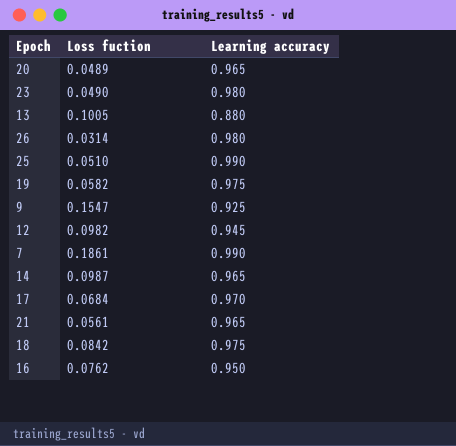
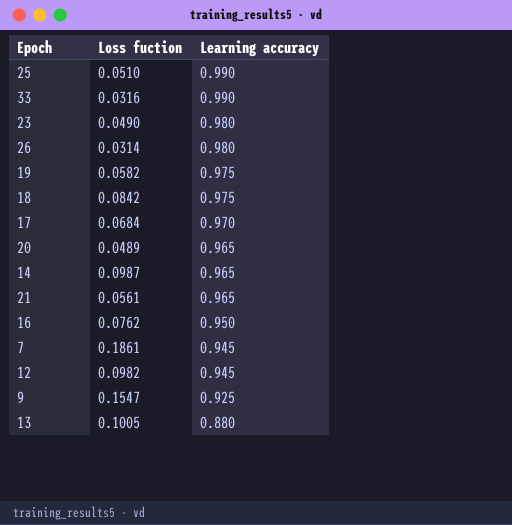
row order: none -> Learning accuracy descending
row 33: none -> 0.0316 | 0.990
7 | Learning accuracy: 0.990 -> 0.945

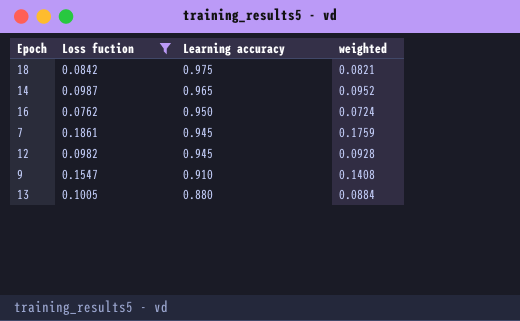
filter: none -> Loss fuction >= 0.0762
column weighted | formula: none -> [Loss fuction] * [Learning accuracy]
9 | Learning accuracy: 0.925 -> 0.910

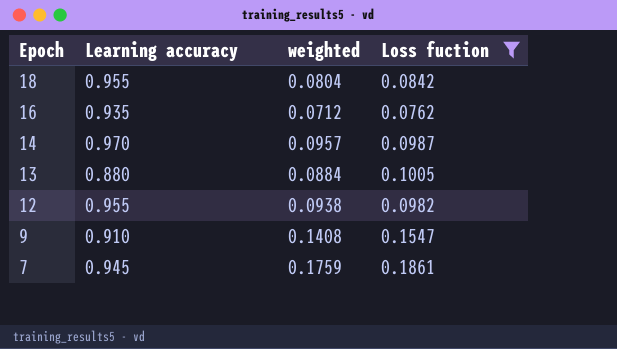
row order: Learning accuracy descending -> Epoch descending
column Loss fuction | position: 2 -> 4
18 | Learning accuracy: 0.975 -> 0.955
18 | weighted: 0.0821 -> 0.0804
16 | Learning accuracy: 0.950 -> 0.935
16 | weighted: 0.0724 -> 0.0712
14 | Learning accuracy: 0.965 -> 0.970
14 | weighted: 0.0952 -> 0.0957
12 | Learning accuracy: 0.945 -> 0.955
12 | weighted: 0.0928 -> 0.0938

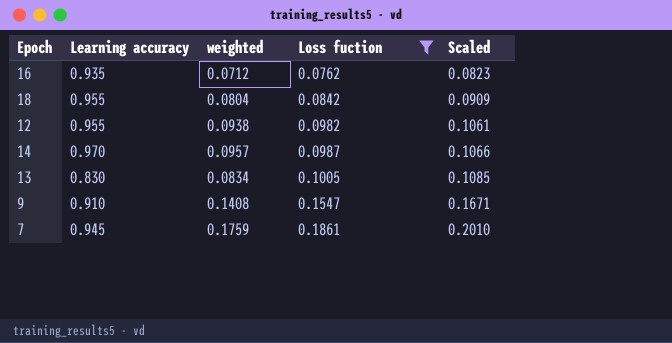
row order: Epoch descending -> Loss fuction ascending
column Scaled | formula: none -> [Loss fuction] * 1.08
13 | Learning accuracy: 0.880 -> 0.830
13 | weighted: 0.0884 -> 0.0834

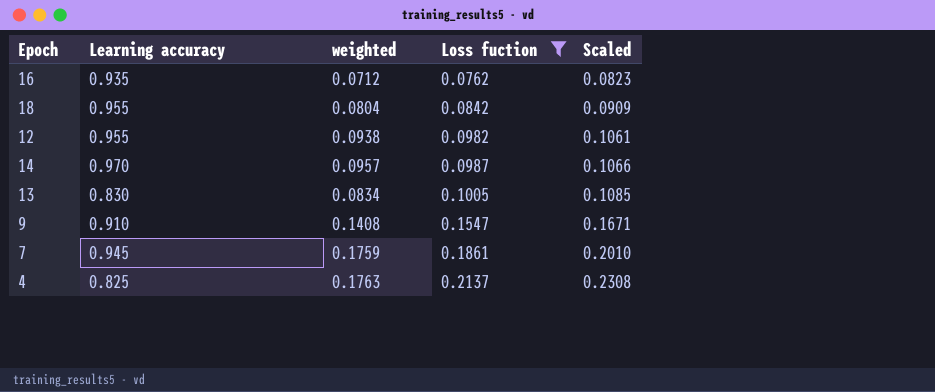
row 4: none -> 0.825 | 0.1763 | 0.2137 | 0.2308

